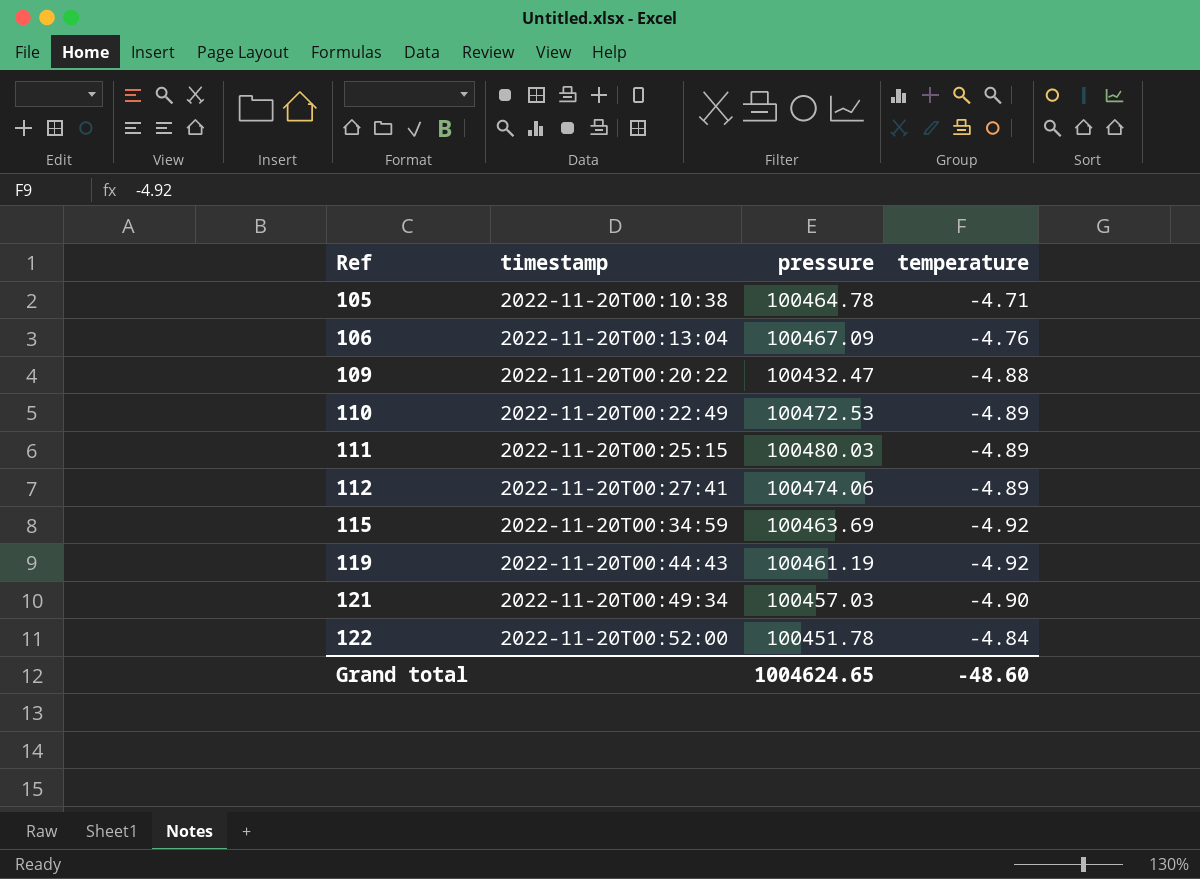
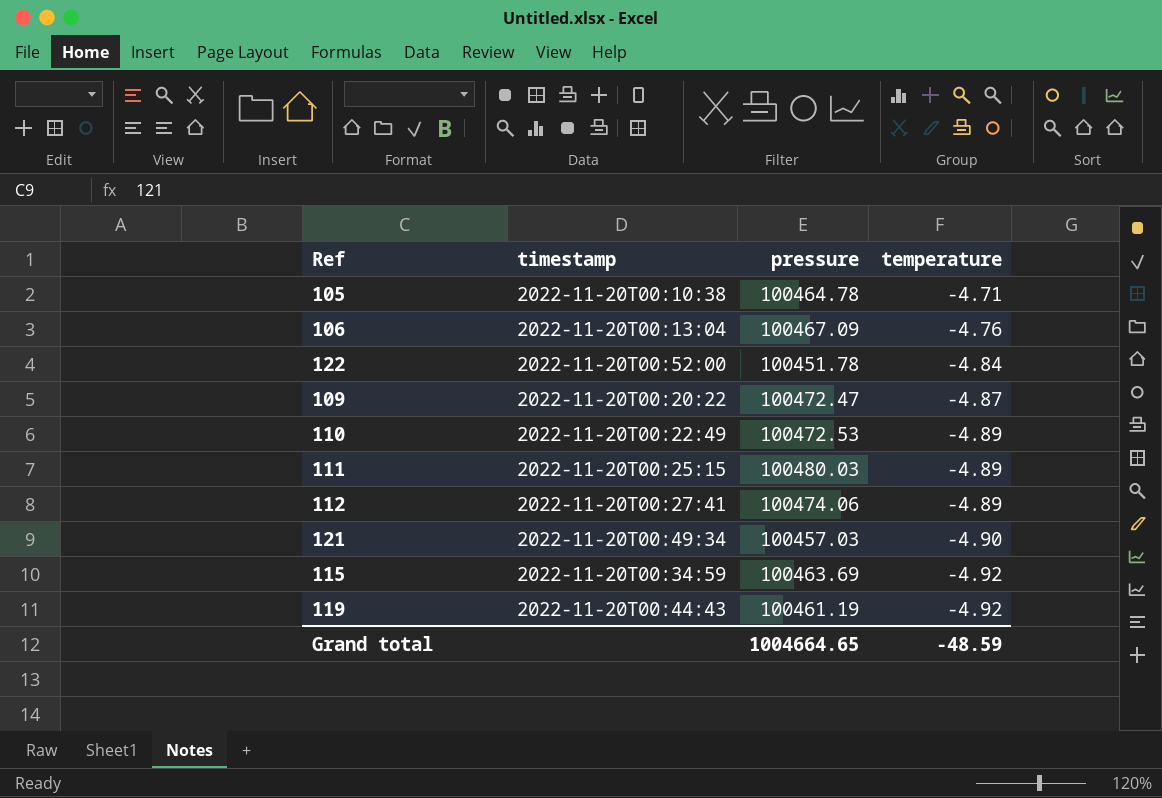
row order: Ref ascending -> temperature descending
109 | pressure: 100432.47 -> 100472.47
109 | temperature: -4.88 -> -4.87
Grand total | pressure: 1004624.65 -> 1004664.65
Grand total | temperature: -48.60 -> -48.59

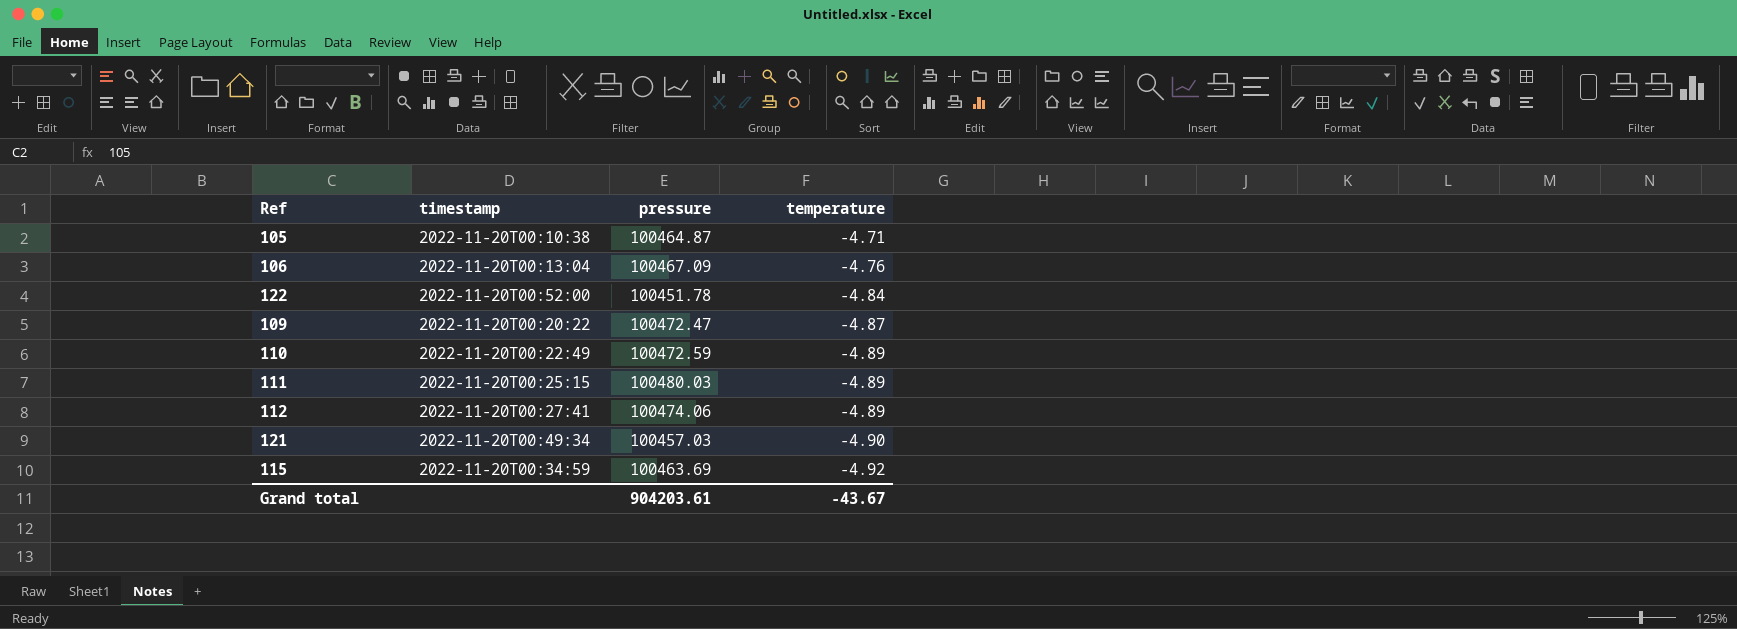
row 119: 2022-11-20T00:44:43 | 100461.19 | -4.92 -> none
105 | pressure: 100464.78 -> 100464.87
110 | pressure: 100472.53 -> 100472.59
Grand total | pressure: 1004664.65 -> 904203.61
Grand total | temperature: -48.59 -> -43.67

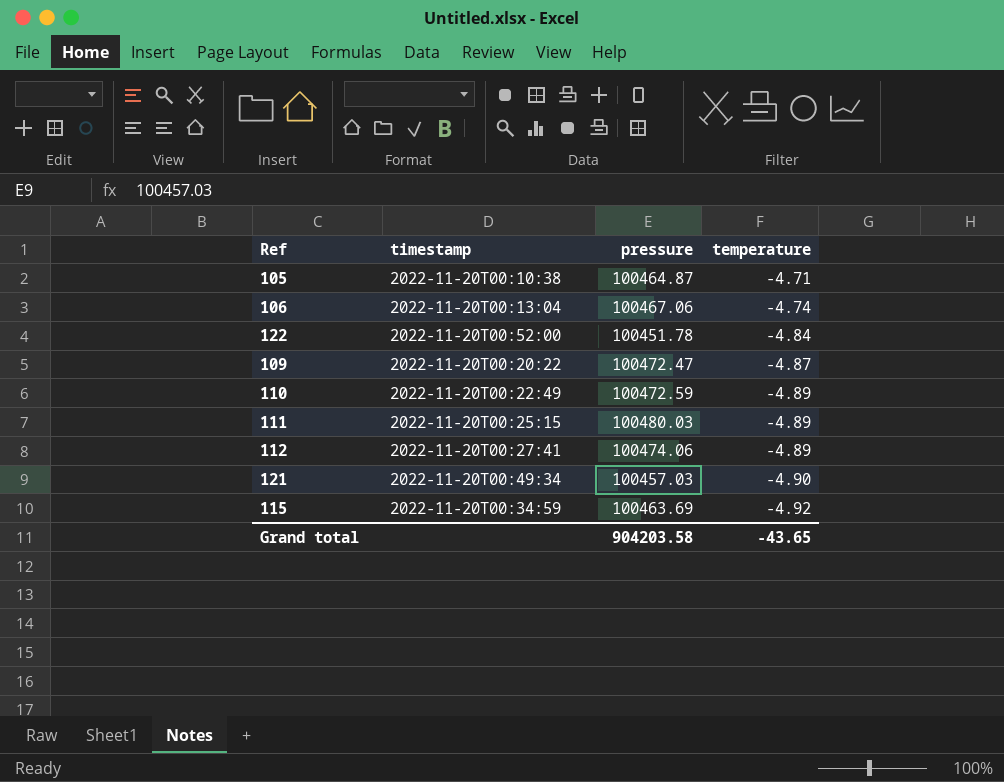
106 | pressure: 100467.09 -> 100467.06
106 | temperature: -4.76 -> -4.74
Grand total | pressure: 904203.61 -> 904203.58
Grand total | temperature: -43.67 -> -43.65

